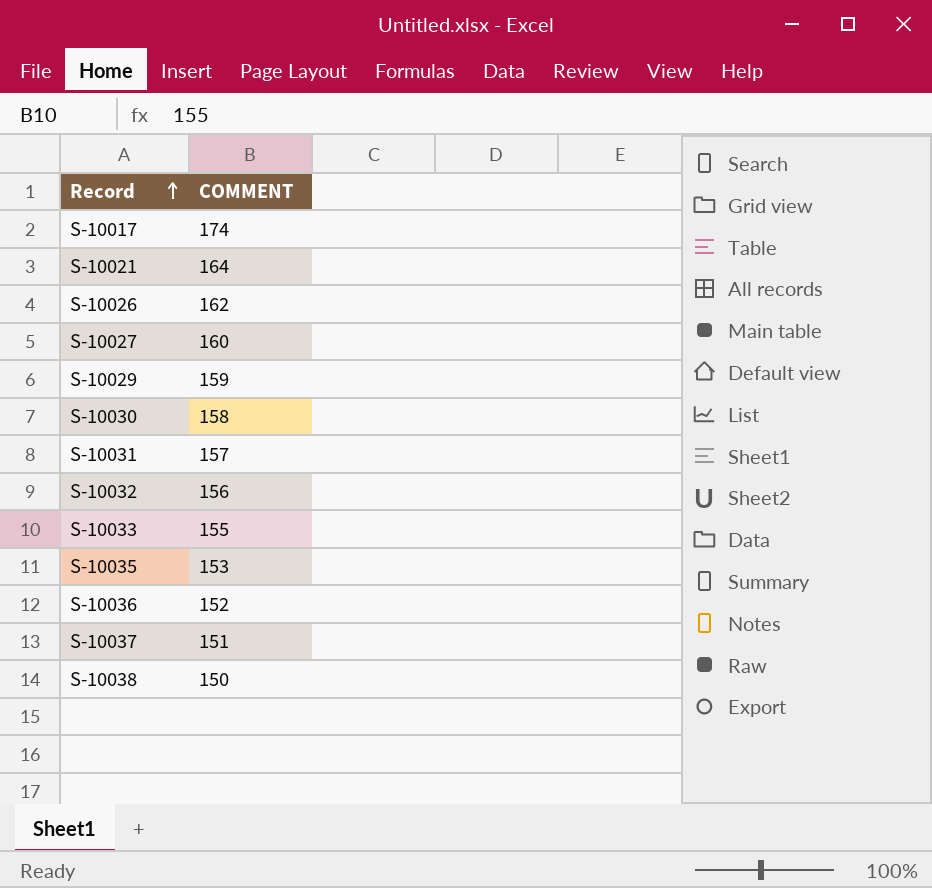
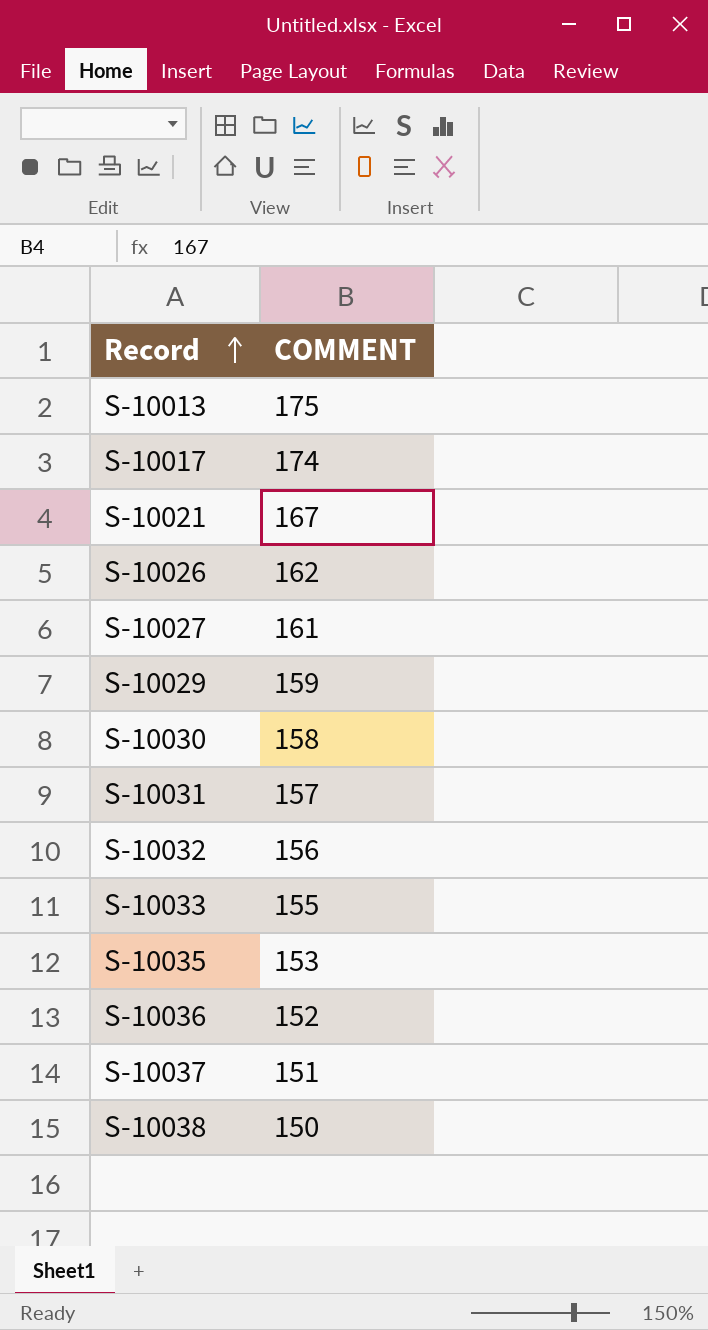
row S-10013: none -> 175
S-10021 | COMMENT: 164 -> 167
S-10027 | COMMENT: 160 -> 161

